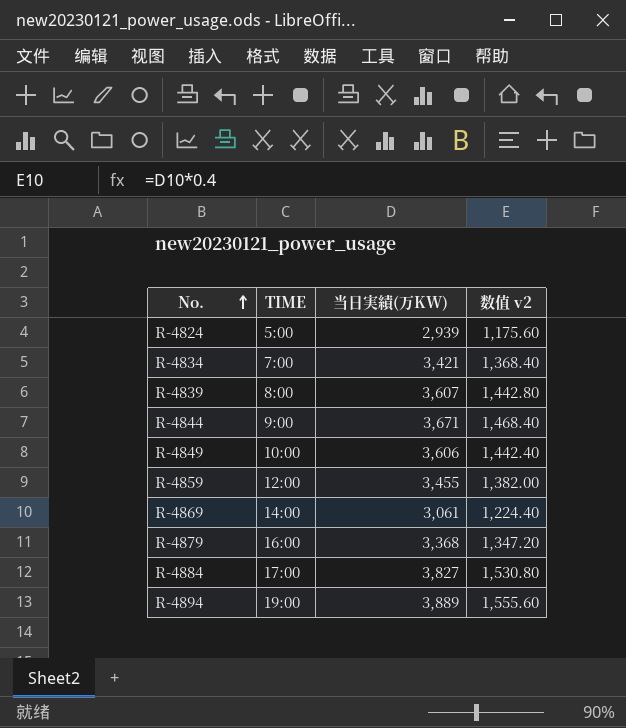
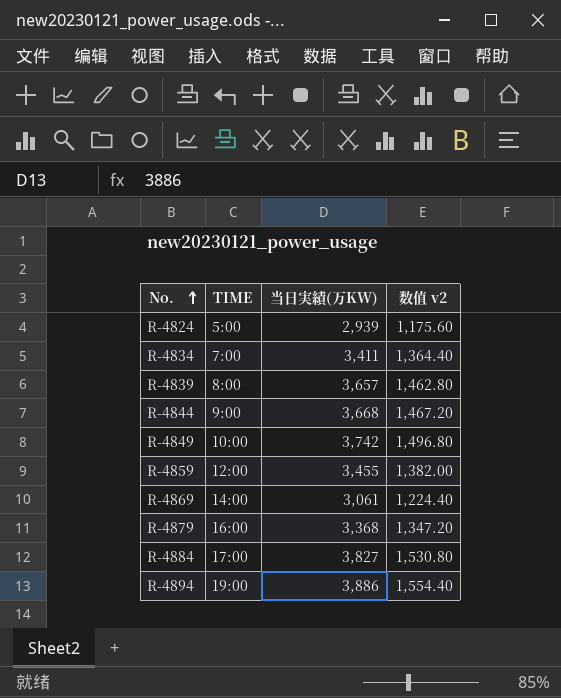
R-4834 | 当日実績(万KW): 3,421 -> 3,411
R-4834 | 数值 v2: 1,368.40 -> 1,364.40
R-4839 | 当日実績(万KW): 3,607 -> 3,657
R-4839 | 数值 v2: 1,442.80 -> 1,462.80
R-4844 | 当日実績(万KW): 3,671 -> 3,668
R-4844 | 数值 v2: 1,468.40 -> 1,467.20
R-4849 | 当日実績(万KW): 3,606 -> 3,742
R-4849 | 数值 v2: 1,442.40 -> 1,496.80
R-4894 | 当日実績(万KW): 3,889 -> 3,886
R-4894 | 数值 v2: 1,555.60 -> 1,554.40

